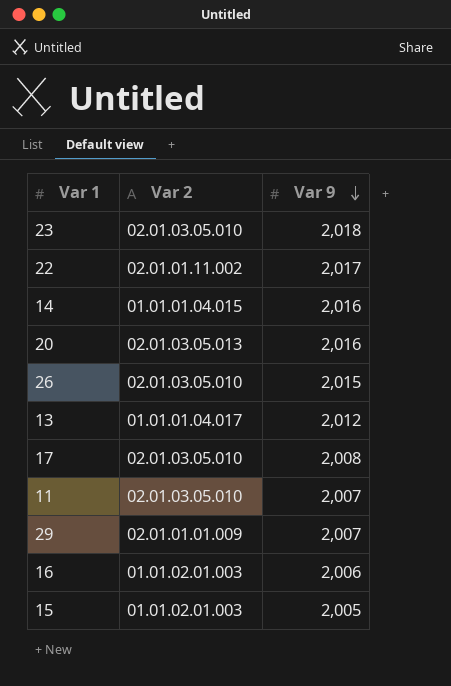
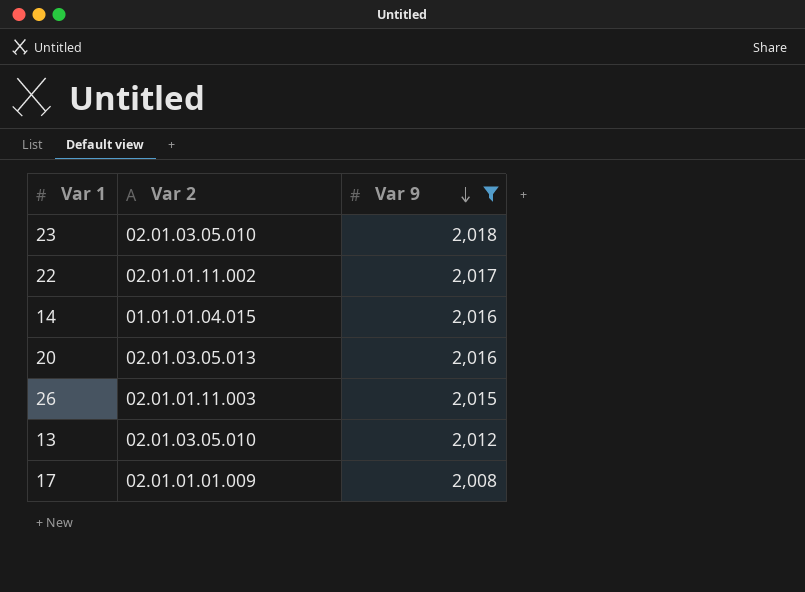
filter: none -> Var 9 >= 2,008
26 | Var 2: 02.01.03.05.010 -> 02.01.01.11.003
13 | Var 2: 01.01.01.04.017 -> 02.01.03.05.010
17 | Var 2: 02.01.03.05.010 -> 02.01.01.01.009

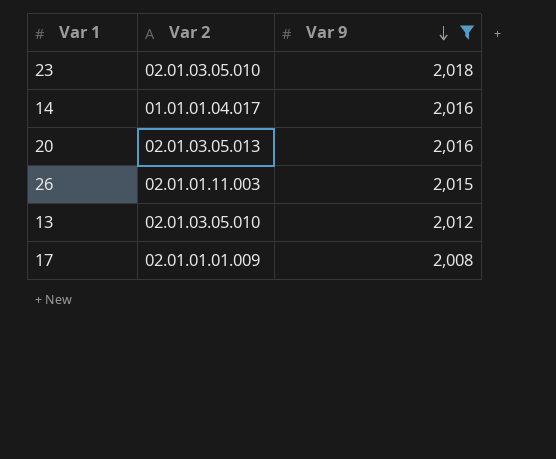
row 22: 02.01.01.11.002 | 2,017 -> none
14 | Var 2: 01.01.01.04.015 -> 01.01.01.04.017

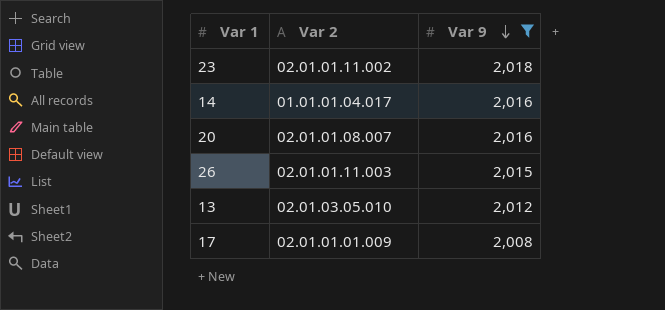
23 | Var 2: 02.01.03.05.010 -> 02.01.01.11.002
20 | Var 2: 02.01.03.05.013 -> 02.01.01.08.007

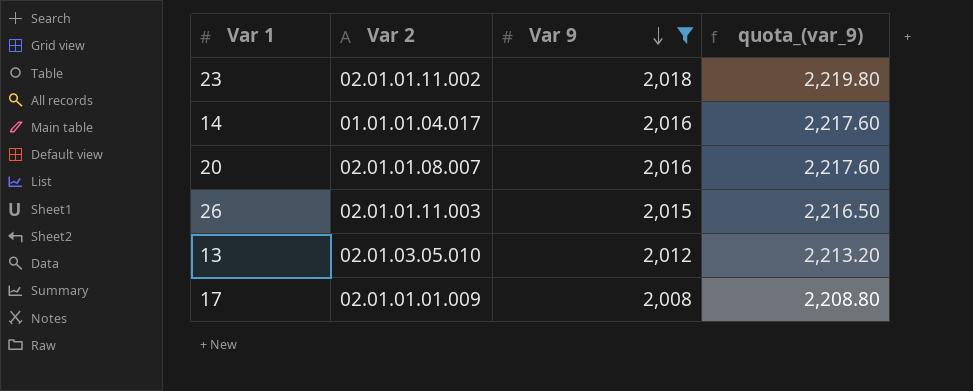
column quota_(var_9) | formula: none -> [Var 9] * 1.1

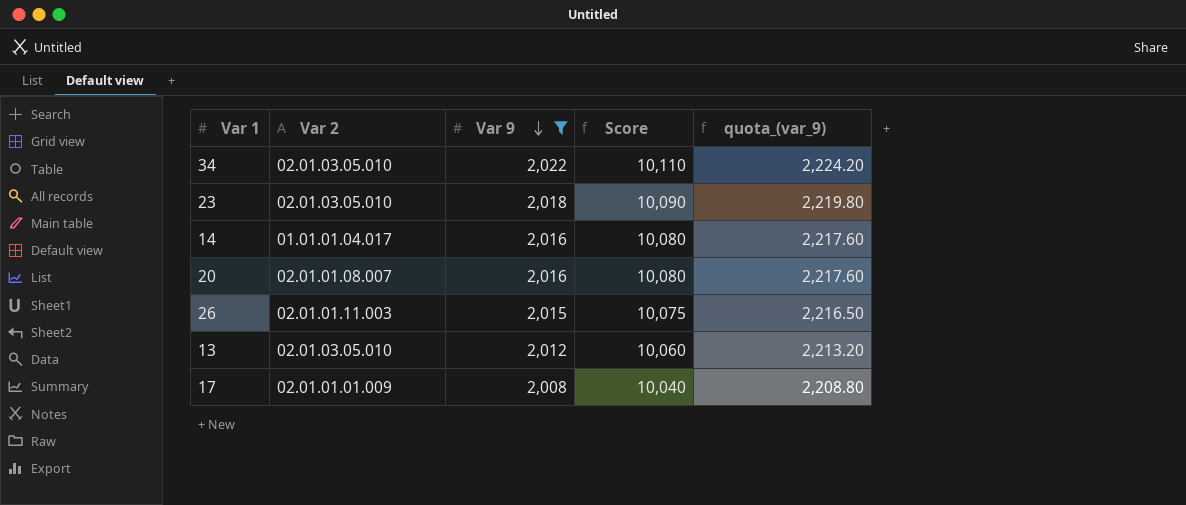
column Score | formula: none -> [Var 9] * 5
row 34: none -> 02.01.03.05.010 | 2,022 | 10,110 | 2,224.20
23 | Var 2: 02.01.01.11.002 -> 02.01.03.05.010

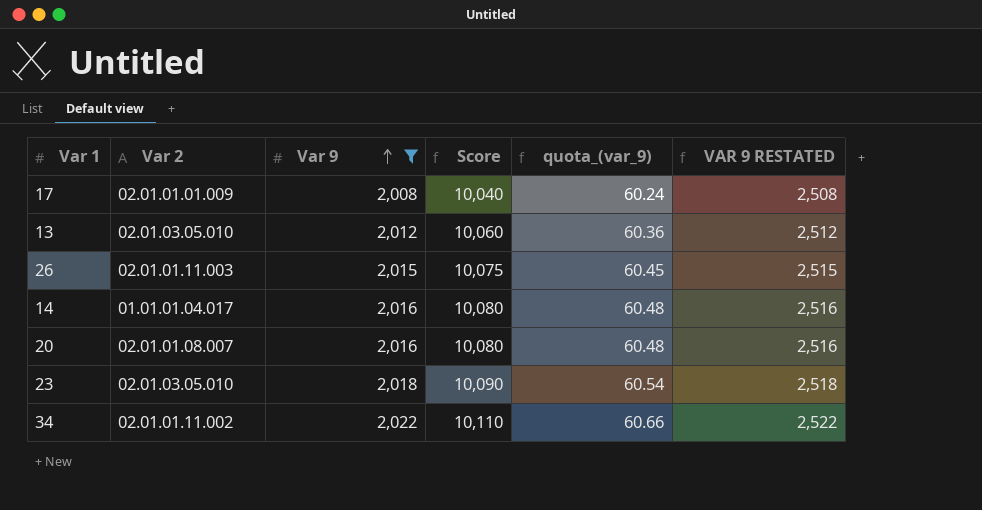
row order: Var 9 descending -> Var 9 ascending
column quota_(var_9) | formula: [Var 9] * 1.1 -> [Var 9] * 0.03
column VAR 9 RESTATED | formula: none -> [Var 9] + 500
34 | Var 2: 02.01.03.05.010 -> 02.01.01.11.002

